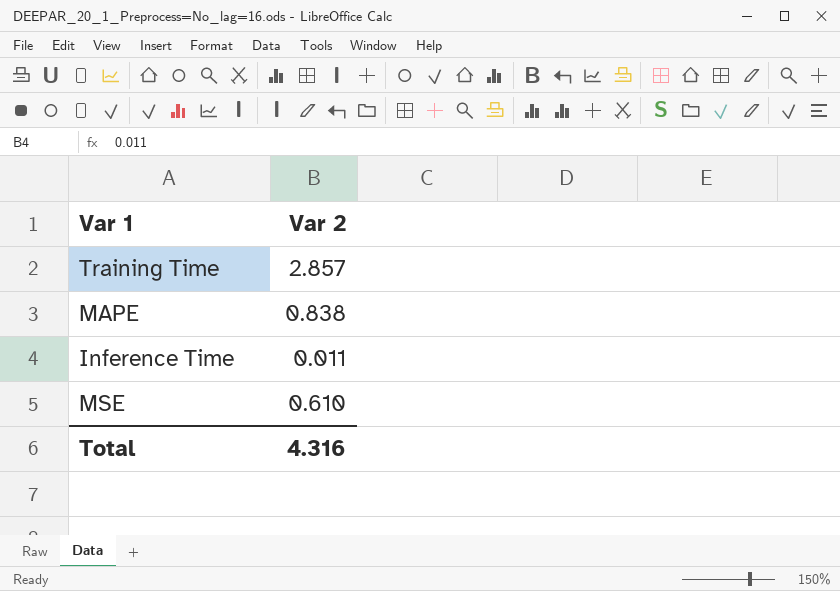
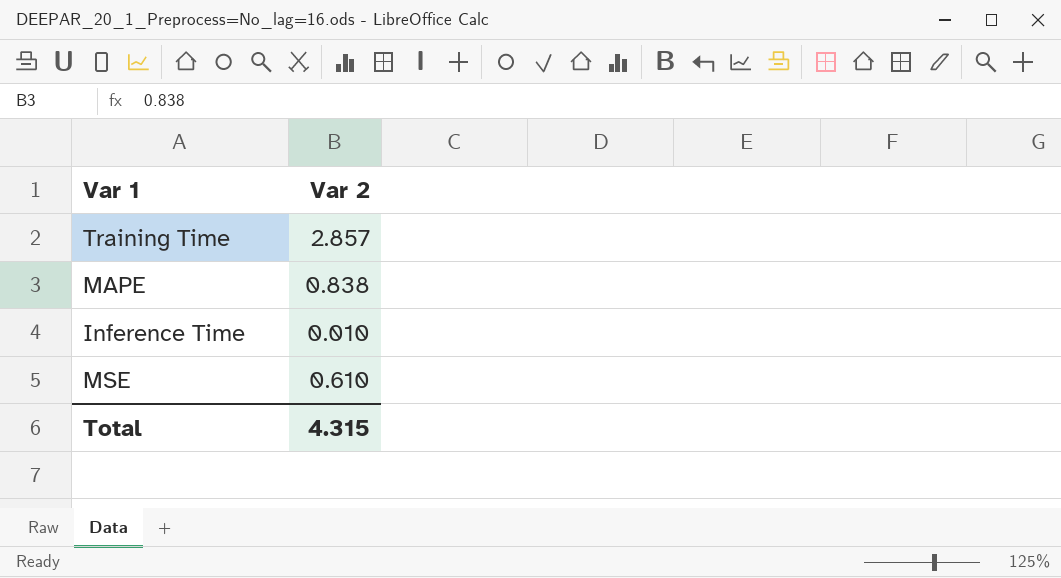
Inference Time | Var 2: 0.011 -> 0.010
Total | Var 2: 4.316 -> 4.315

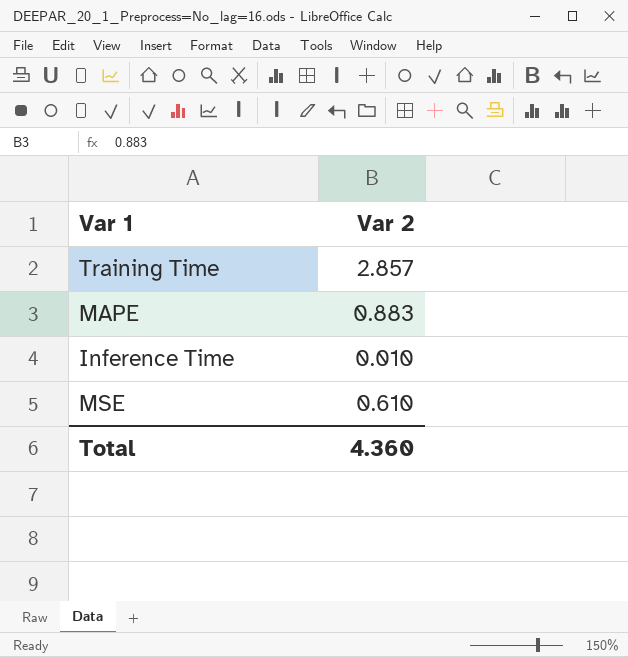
MAPE | Var 2: 0.838 -> 0.883
Total | Var 2: 4.315 -> 4.360

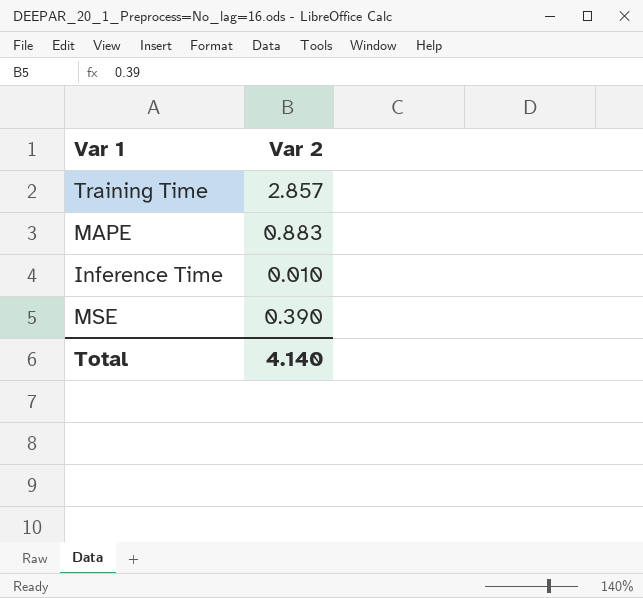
MSE | Var 2: 0.610 -> 0.390
Total | Var 2: 4.360 -> 4.140

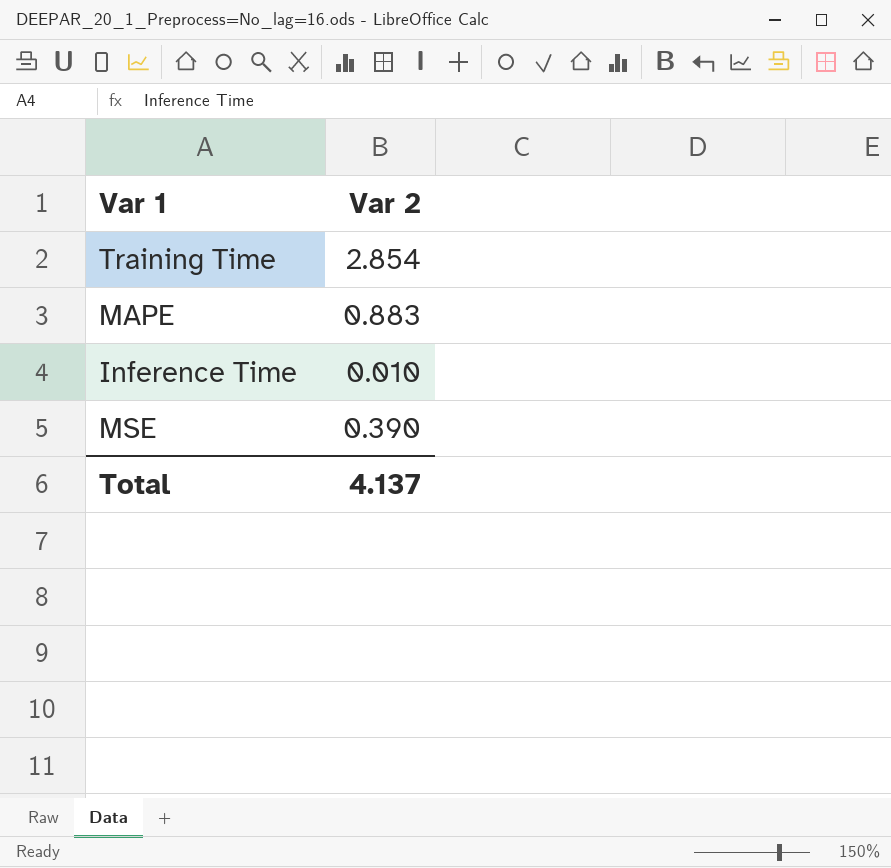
Training Time | Var 2: 2.857 -> 2.854
Total | Var 2: 4.140 -> 4.137

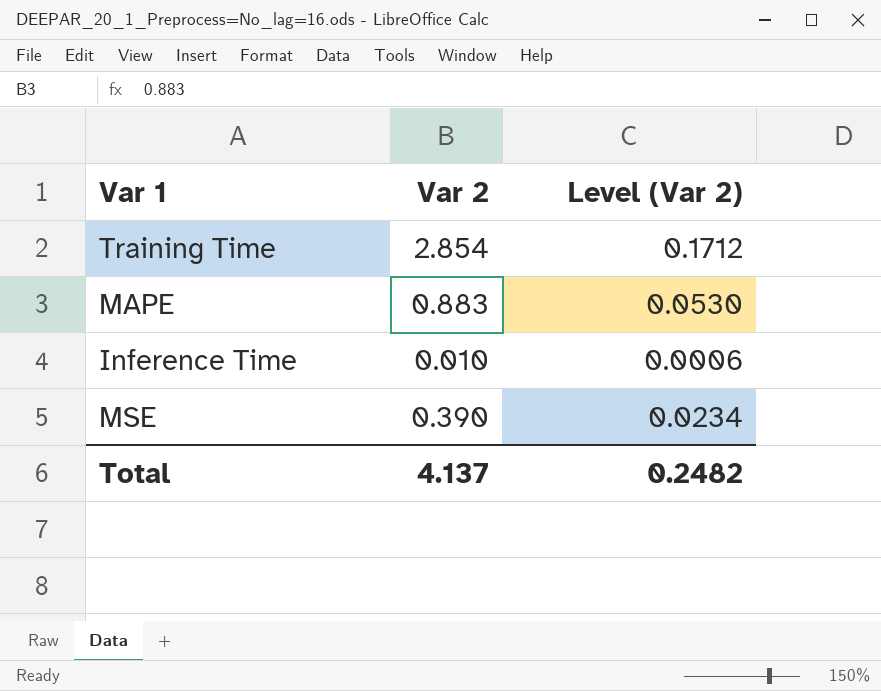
column Level (Var 2) | formula: none -> [Var 2] * 0.06

